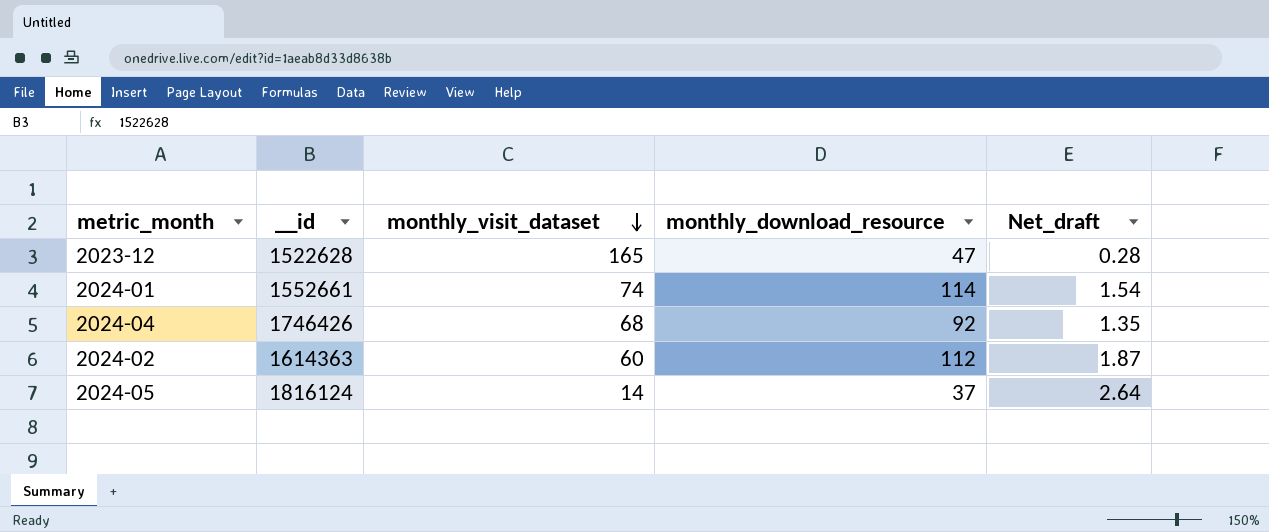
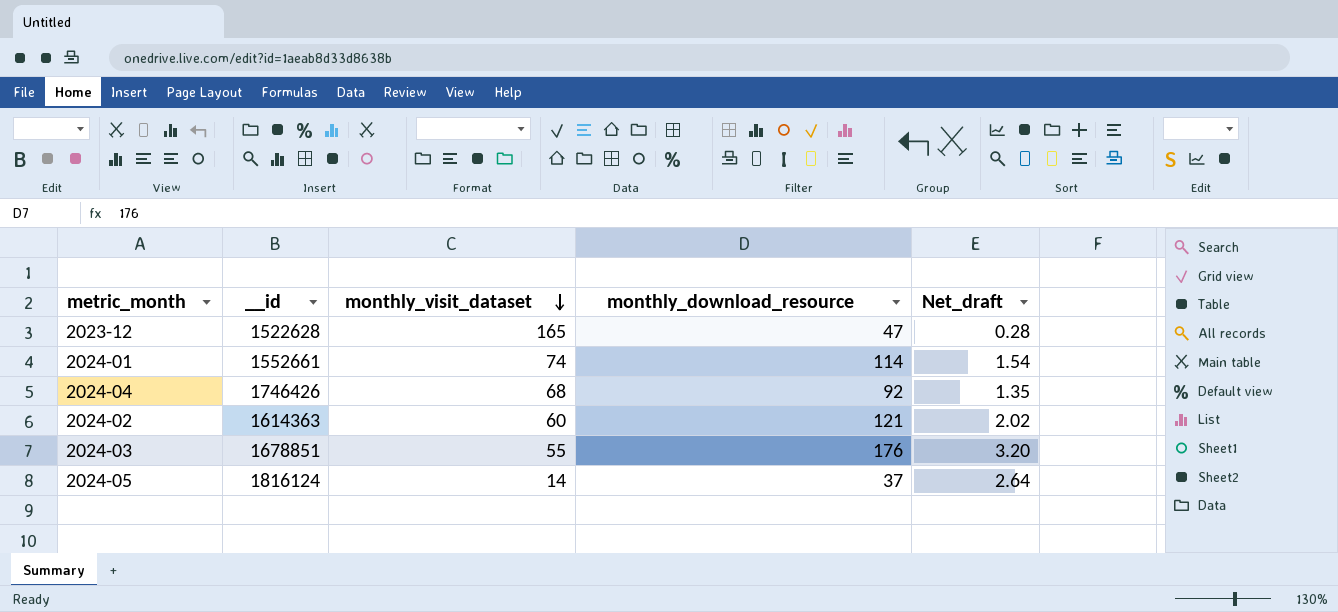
2024-02 | monthly_download_resource: 112 -> 121
2024-02 | Net_draft: 1.87 -> 2.02
row 2024-03: none -> 1678851 | 55 | 176 | 3.20

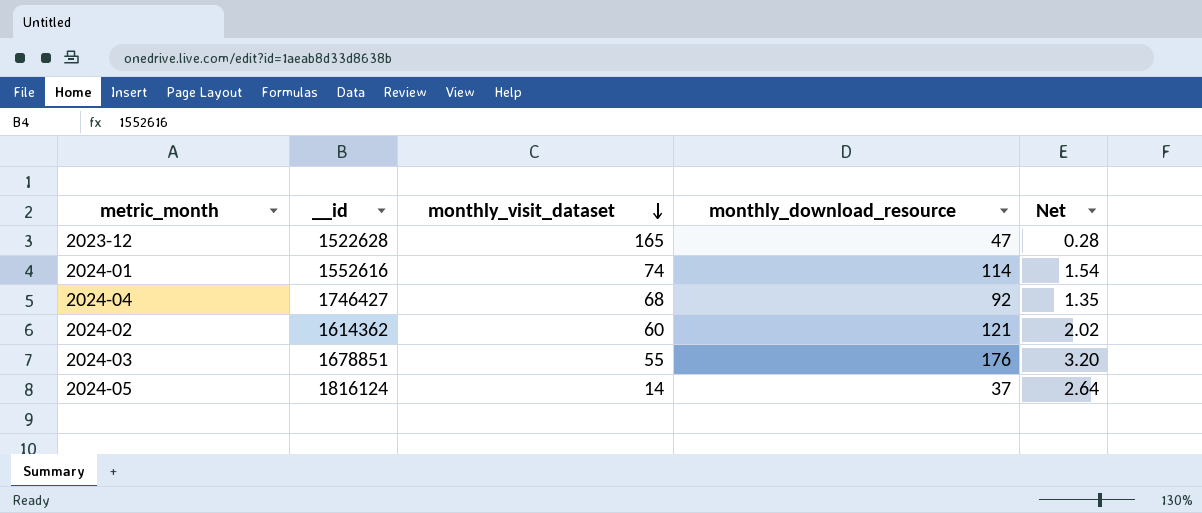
column name: Net_draft -> Net
2024-01 | __id: 1552661 -> 1552616
2024-04 | __id: 1746426 -> 1746427
2024-02 | __id: 1614363 -> 1614362

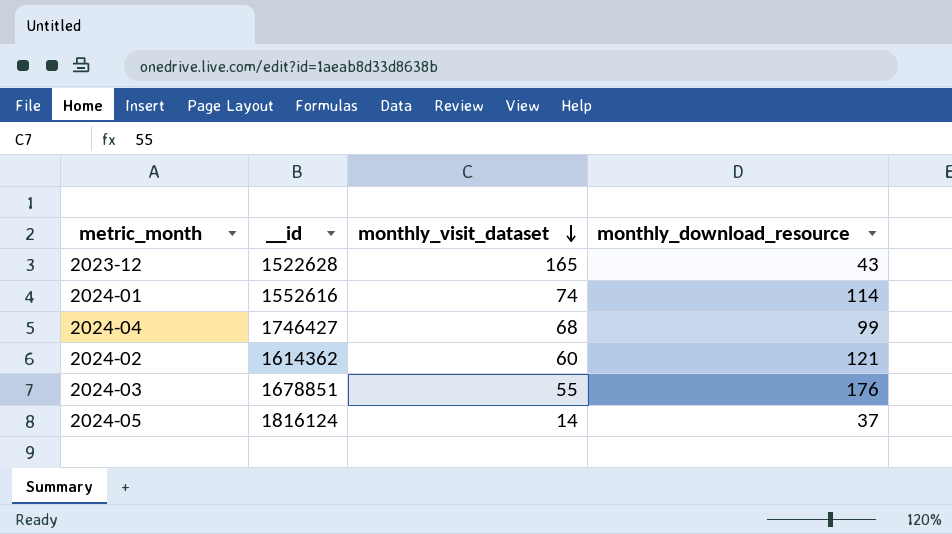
column Net | formula: [monthly_download_resource] / [monthly_visit_dataset] -> none
2023-12 | monthly_download_resource: 47 -> 43
2024-04 | monthly_download_resource: 92 -> 99

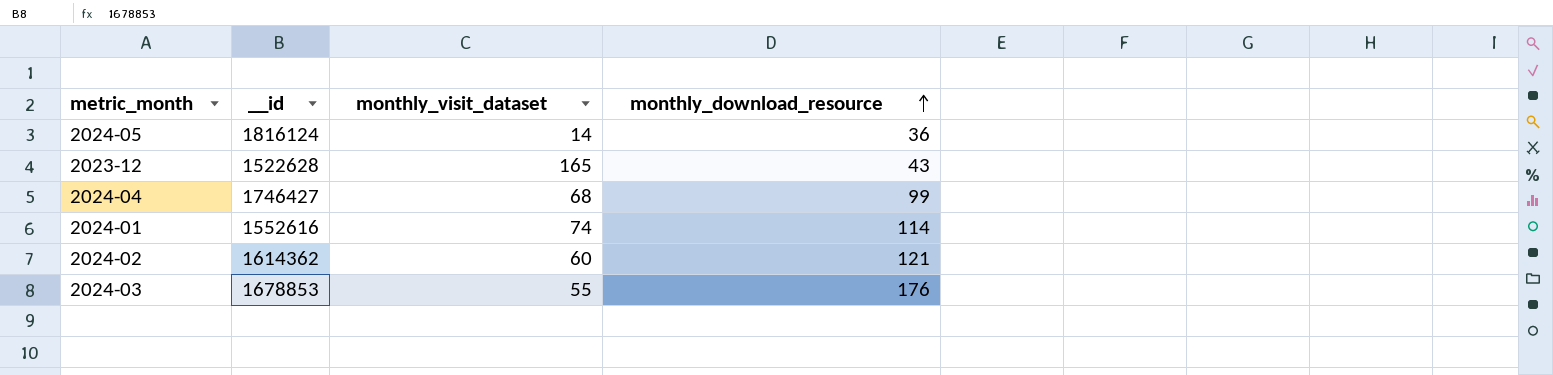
row order: monthly_visit_dataset descending -> monthly_download_resource ascending
2024-05 | monthly_download_resource: 37 -> 36
2024-03 | __id: 1678851 -> 1678853

